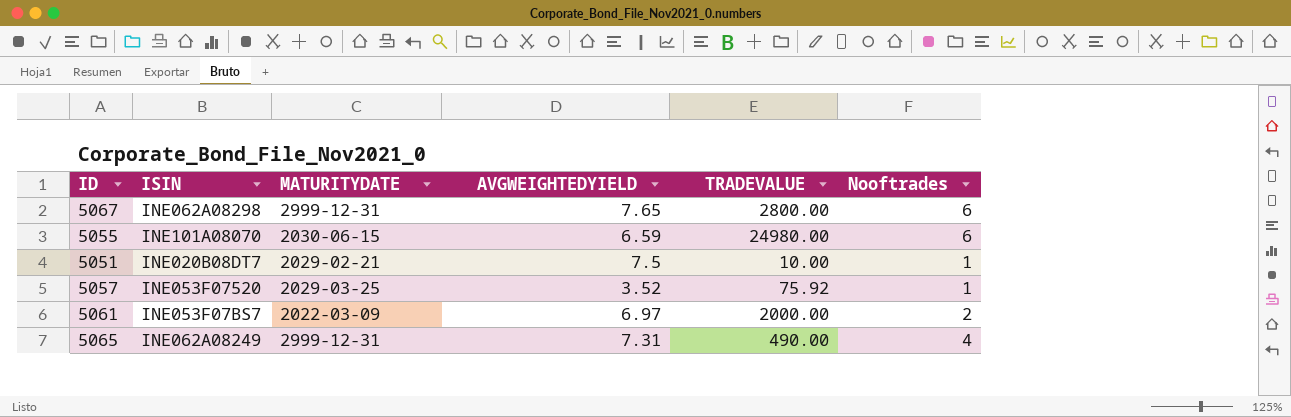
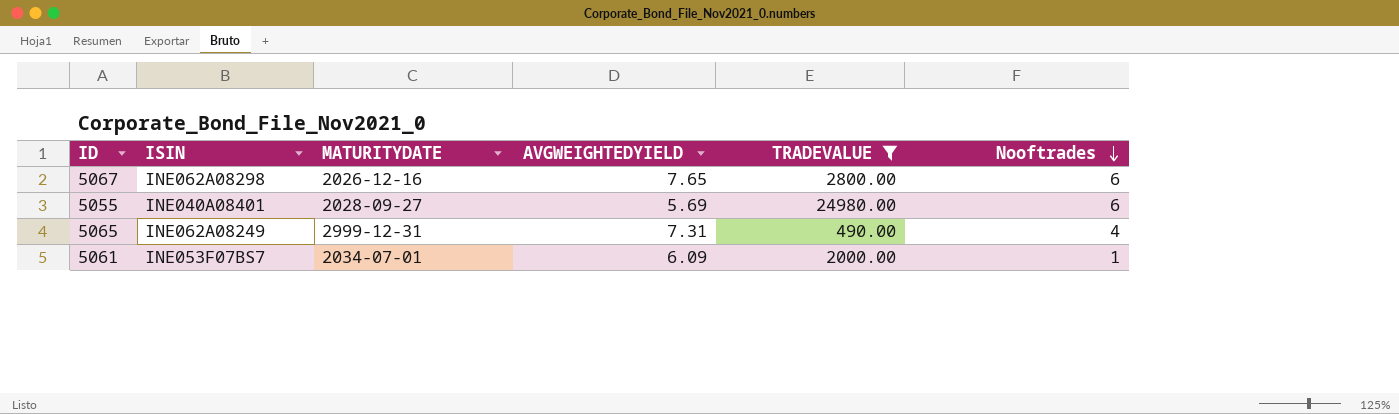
filter: none -> TRADEVALUE >= 490.00
row order: none -> Nooftrades descending
5067 | MATURITYDATE: 2999-12-31 -> 2026-12-16
5055 | ISIN: INE101A08070 -> INE040A08401
5055 | MATURITYDATE: 2030-06-15 -> 2028-09-27
5055 | AVGWEIGHTEDYIELD: 6.59 -> 5.69
5061 | MATURITYDATE: 2022-03-09 -> 2034-07-01
5061 | AVGWEIGHTEDYIELD: 6.97 -> 6.09
5061 | Nooftrades: 2 -> 1

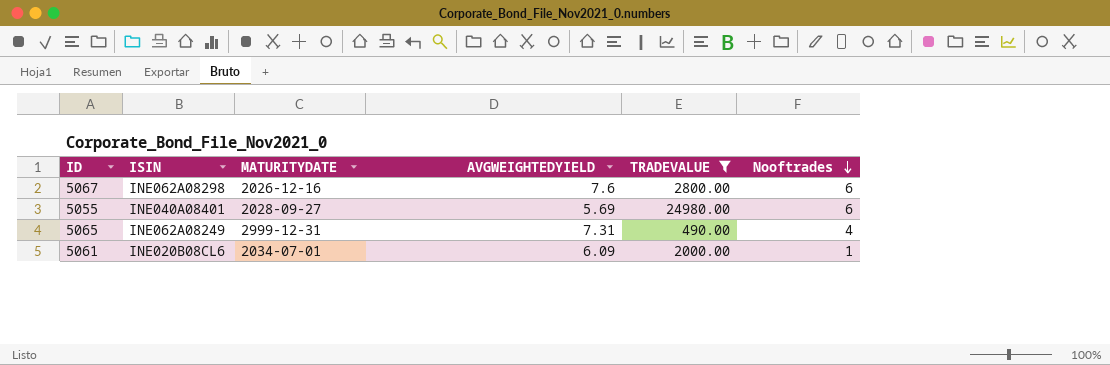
5067 | AVGWEIGHTEDYIELD: 7.65 -> 7.6
5061 | ISIN: INE053F07BS7 -> INE020B08CL6

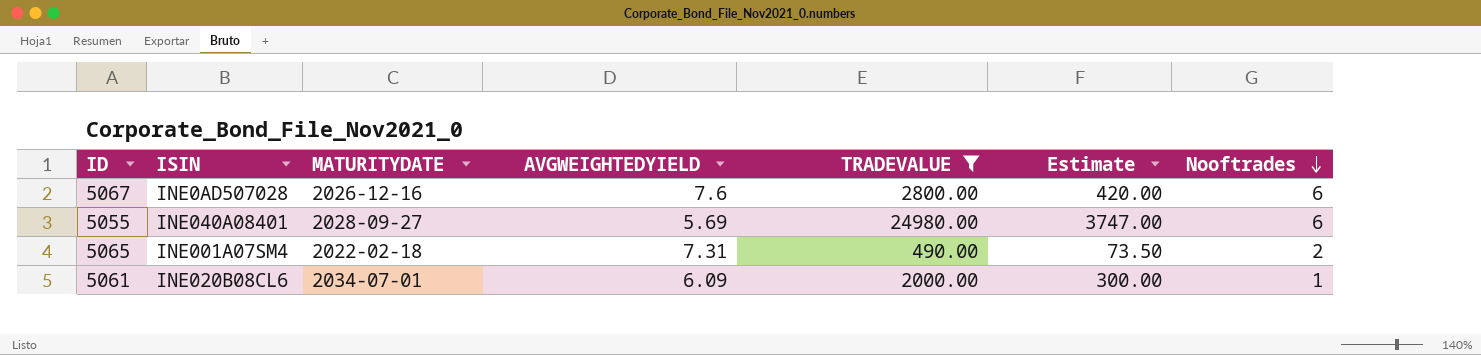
column Estimate | formula: none -> [TRADEVALUE] * 0.15
5067 | ISIN: INE062A08298 -> INE0AD507028
5065 | ISIN: INE062A08249 -> INE001A07SM4
5065 | MATURITYDATE: 2999-12-31 -> 2022-02-18
5065 | Nooftrades: 4 -> 2

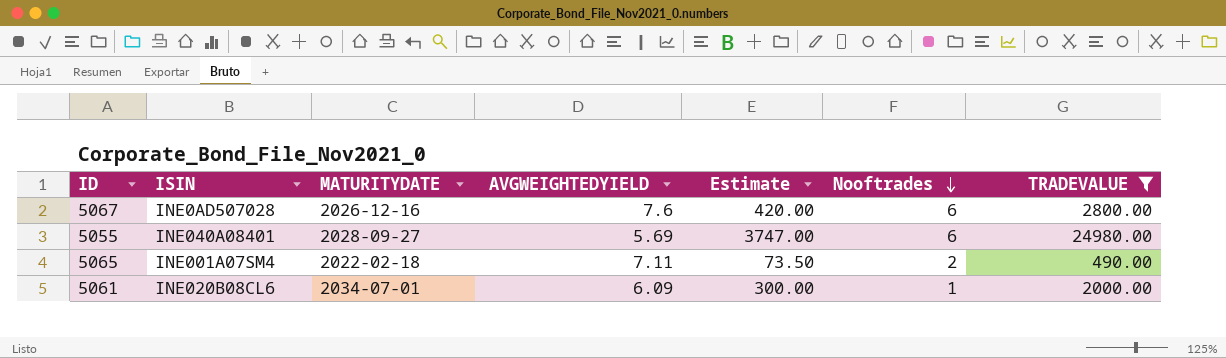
column TRADEVALUE | position: 5 -> 7
5065 | AVGWEIGHTEDYIELD: 7.31 -> 7.11

